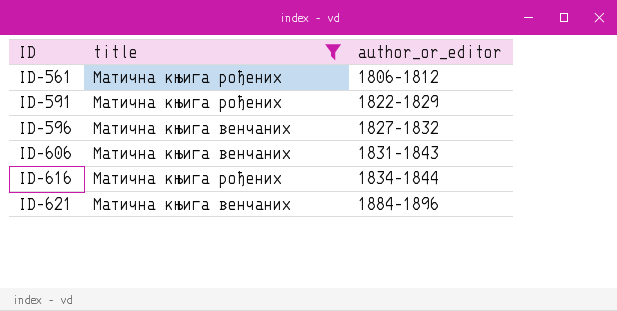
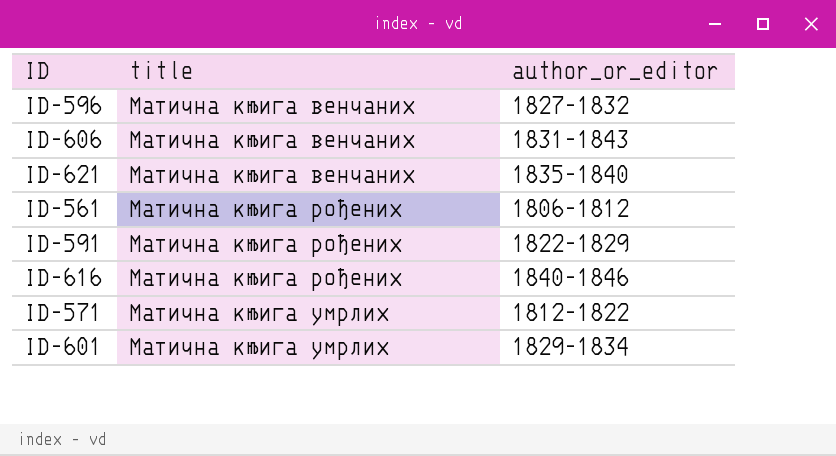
filter: title != Матична књига умрлих -> none
row order: ID ascending -> title ascending
ID-621 | author_or_editor: 1884-1896 -> 1835-1840
ID-616 | author_or_editor: 1834-1844 -> 1840-1846

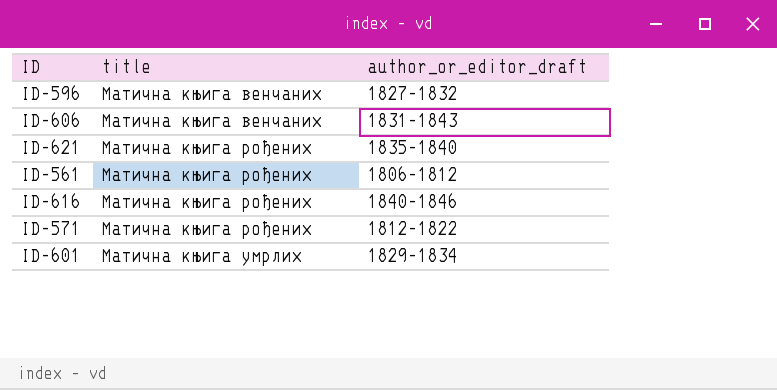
column name: author_or_editor -> author_or_editor_draft
row ID-591: Матична књига рођених | 1822-1829 -> none
ID-621 | title: Матична књига венчаних -> Матична књига рођених
ID-571 | title: Матична књига умрлих -> Матична књига рођених

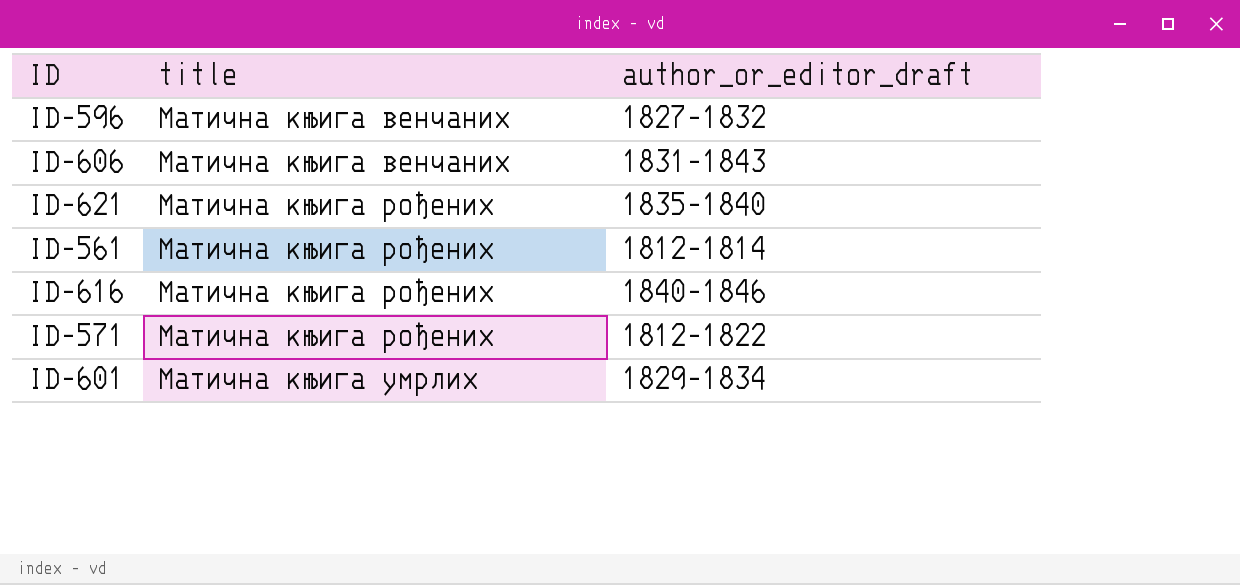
ID-561 | author_or_editor_draft: 1806-1812 -> 1812-1814

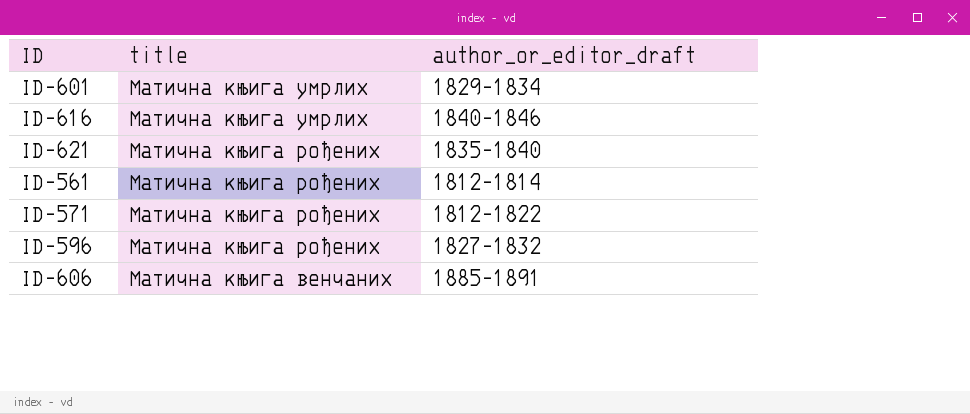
row order: title ascending -> title descending
ID-616 | title: Матична књига рођених -> Матична књига умрлих
ID-596 | title: Матична књига венчаних -> Матична књига рођених
ID-606 | author_or_editor_draft: 1831-1843 -> 1885-1891

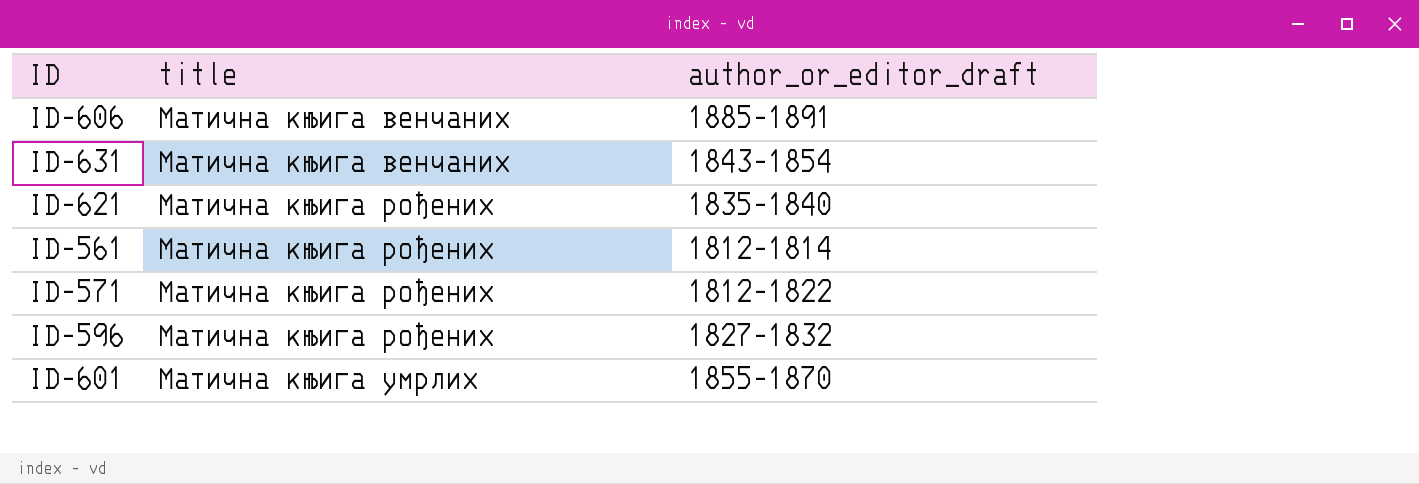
row order: title descending -> title ascending
row ID-616: Матична књига умрлих | 1840-1846 -> none
row ID-631: none -> Матична књига венчаних | 1843-1854
ID-601 | author_or_editor_draft: 1829-1834 -> 1855-1870

